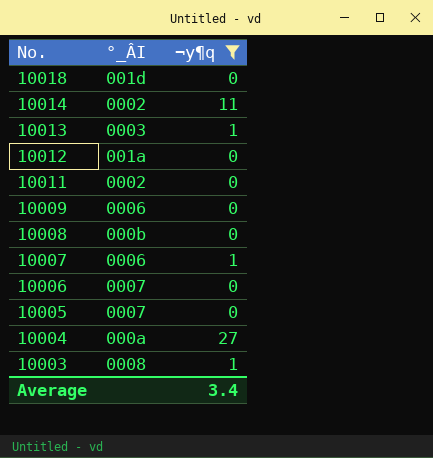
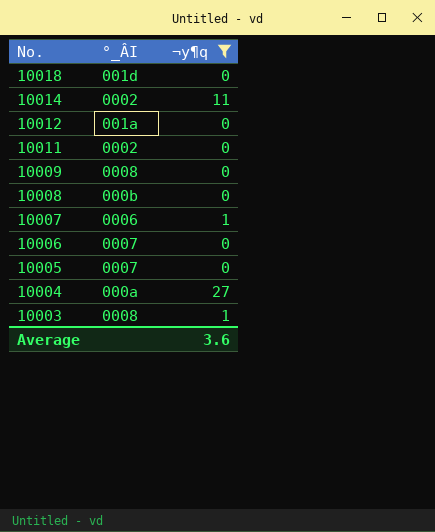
row 10013: 0003 | 1 -> none
10009 | °_ÂI: 0006 -> 0008
Average | ¬y¶q: 3.4 -> 3.6

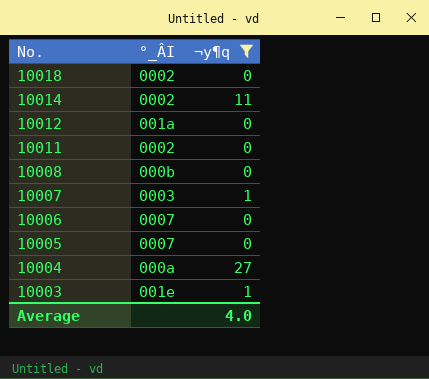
row 10009: 0008 | 0 -> none
10018 | °_ÂI: 001d -> 0002
10007 | °_ÂI: 0006 -> 0003
10003 | °_ÂI: 0008 -> 001e
Average | ¬y¶q: 3.6 -> 4.0

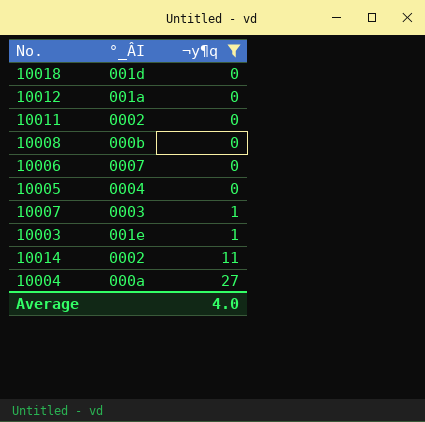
row order: No. descending -> ¬y¶q ascending
10018 | °_ÂI: 0002 -> 001d
10005 | °_ÂI: 0007 -> 0004

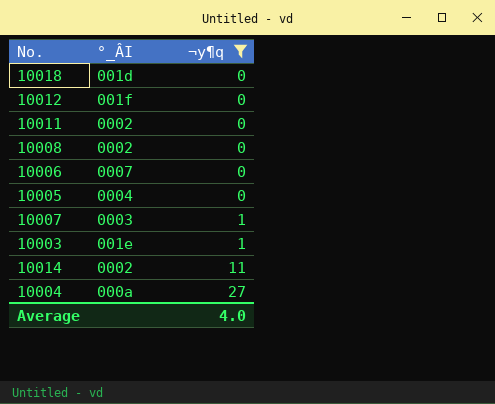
10012 | °_ÂI: 001a -> 001f
10008 | °_ÂI: 000b -> 0002

